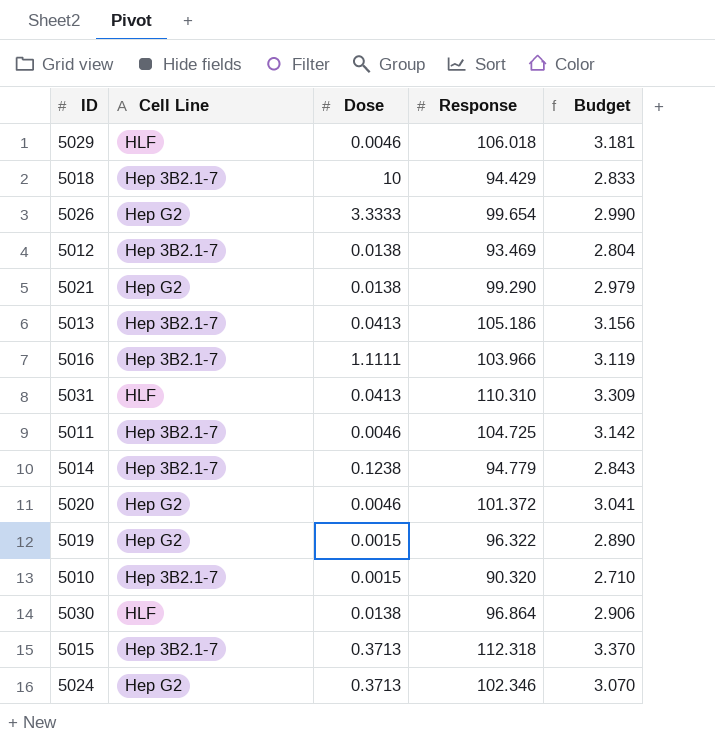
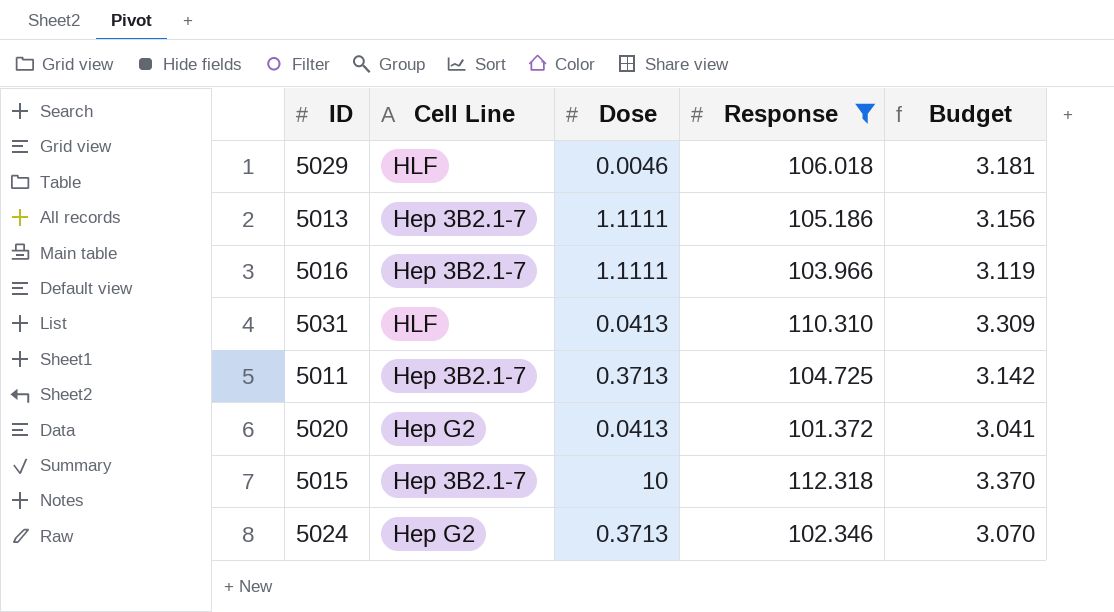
filter: none -> Response >= 101.372
5013 | Dose: 0.0413 -> 1.1111
5011 | Dose: 0.0046 -> 0.3713
5020 | Dose: 0.0046 -> 0.0413
5015 | Dose: 0.3713 -> 10

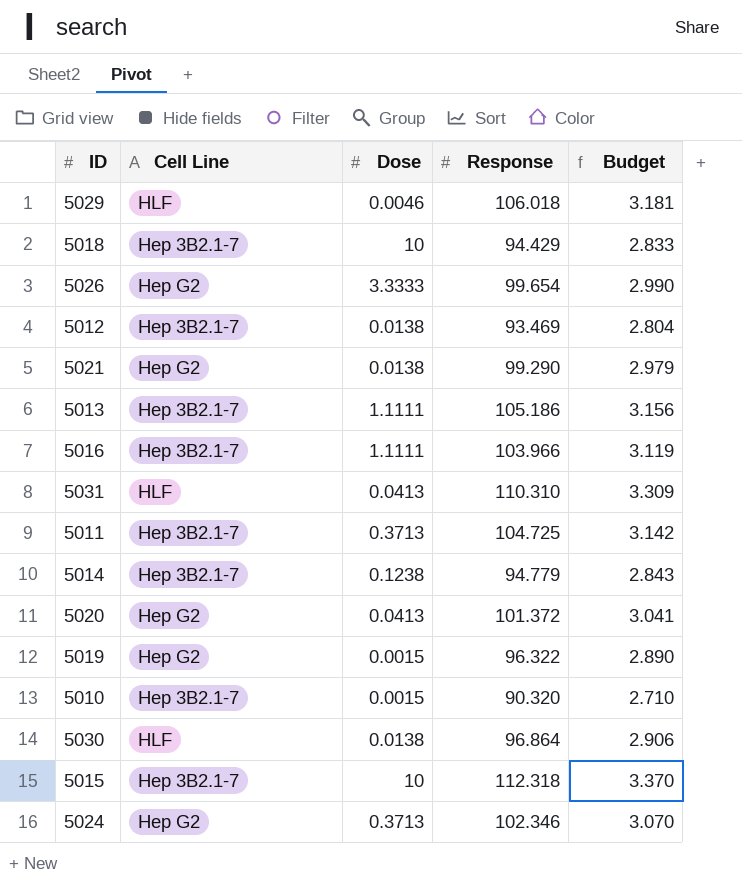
filter: Response >= 101.372 -> none

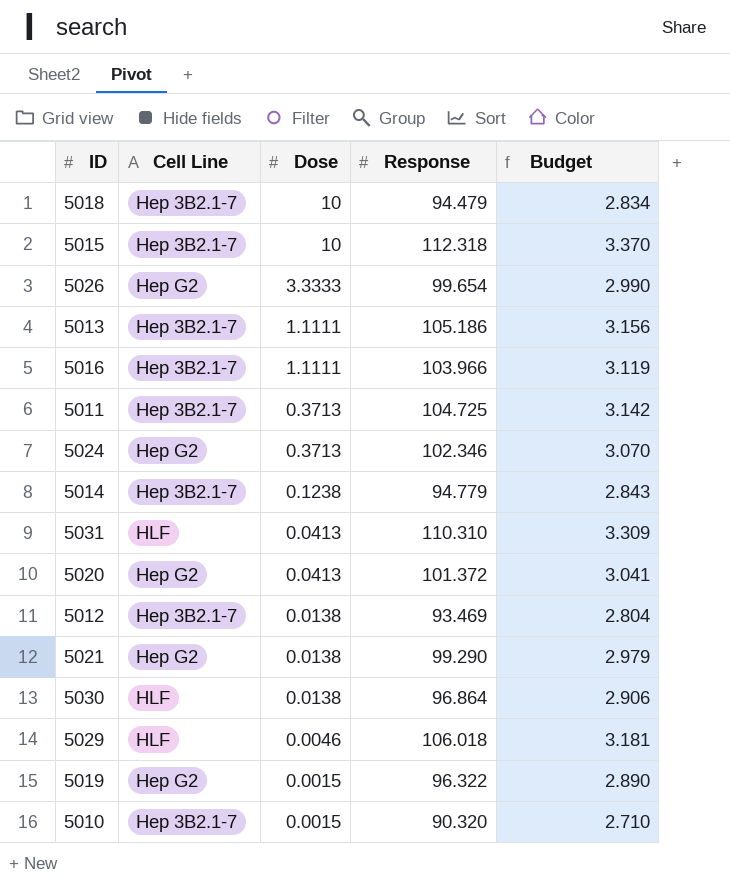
row order: none -> Dose descending
5018 | Response: 94.429 -> 94.479
5018 | Budget: 2.833 -> 2.834

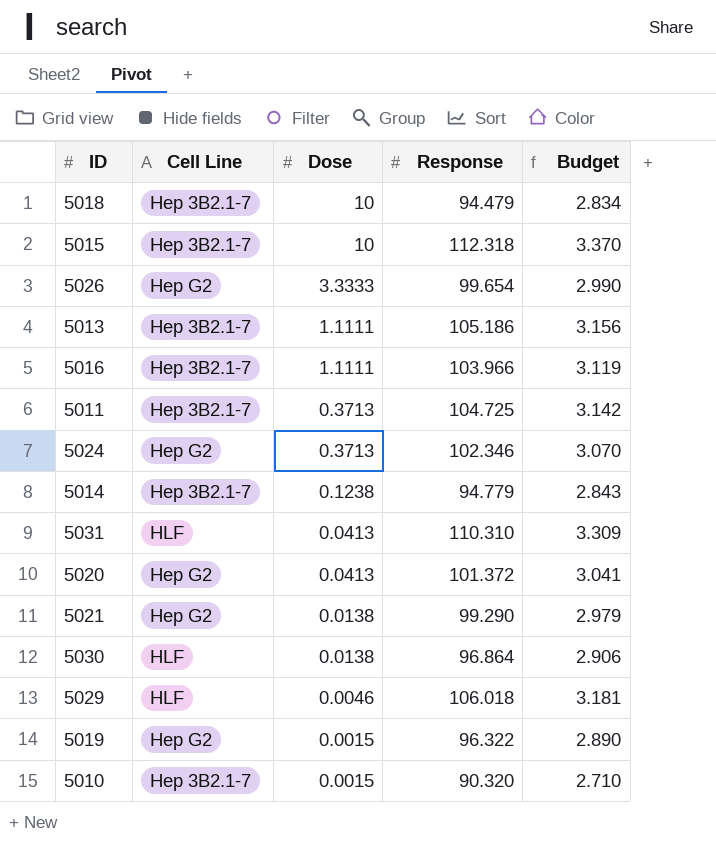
row 5012: Hep 3B2.1-7 | 0.0138 | 93.469 | 2.804 -> none

